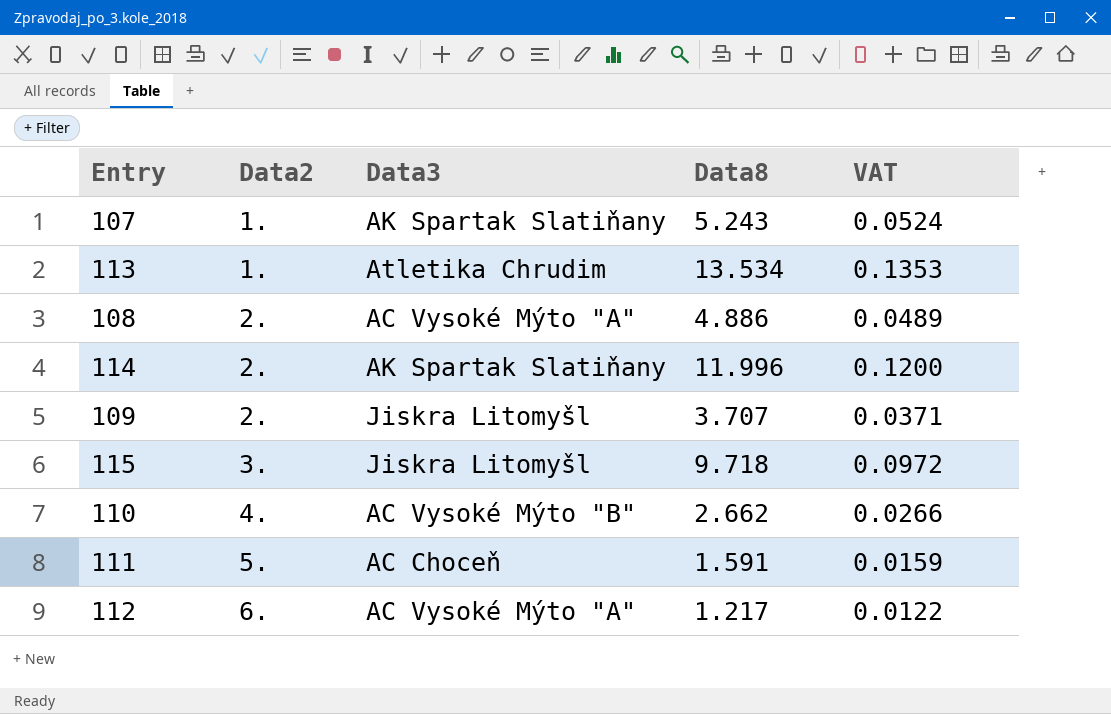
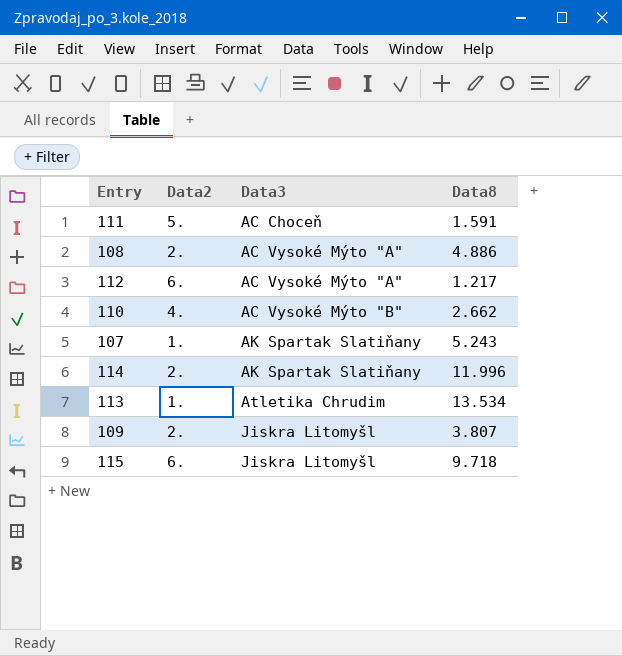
row order: Data2 ascending -> Data3 ascending
column VAT | formula: [Data8] * 0.01 -> none
109 | Data8: 3.707 -> 3.807
115 | Data2: 3. -> 6.

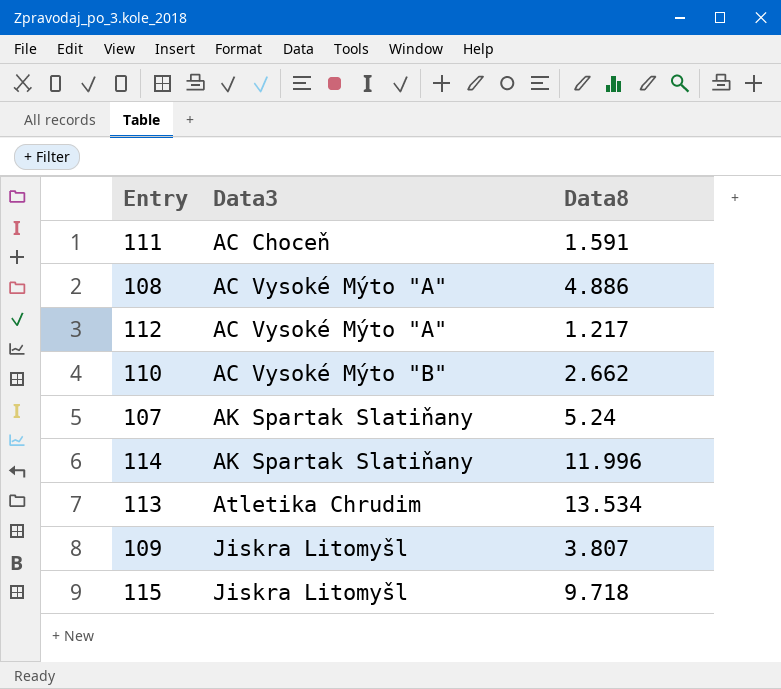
column Data2 | position: 2 -> none
107 | Data8: 5.243 -> 5.24

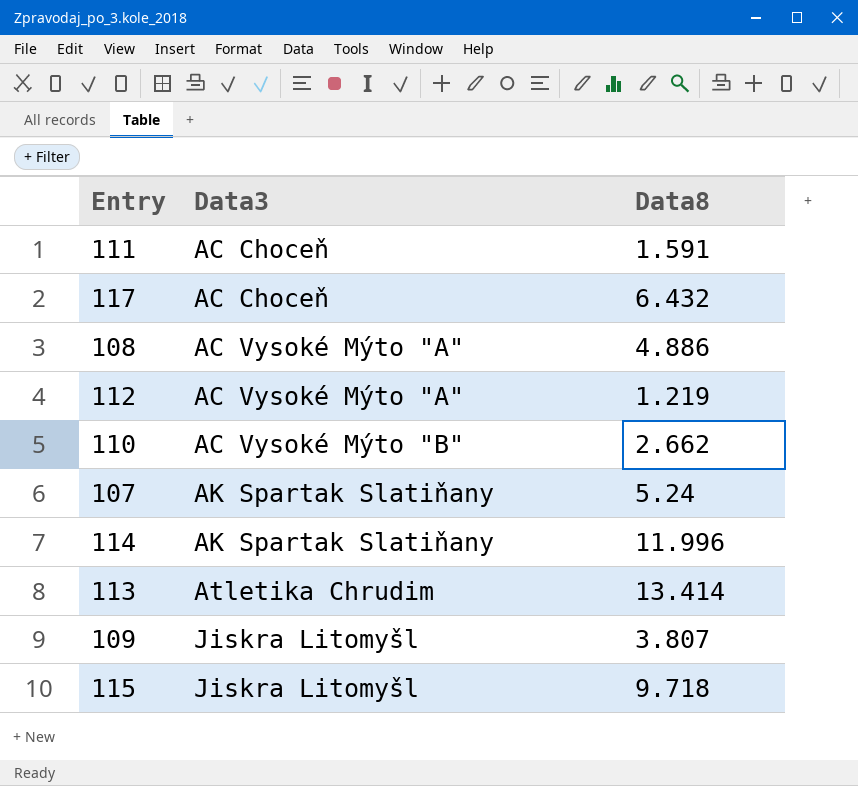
row 117: none -> AC Choceň | 6.432
112 | Data8: 1.217 -> 1.219
113 | Data8: 13.534 -> 13.414

